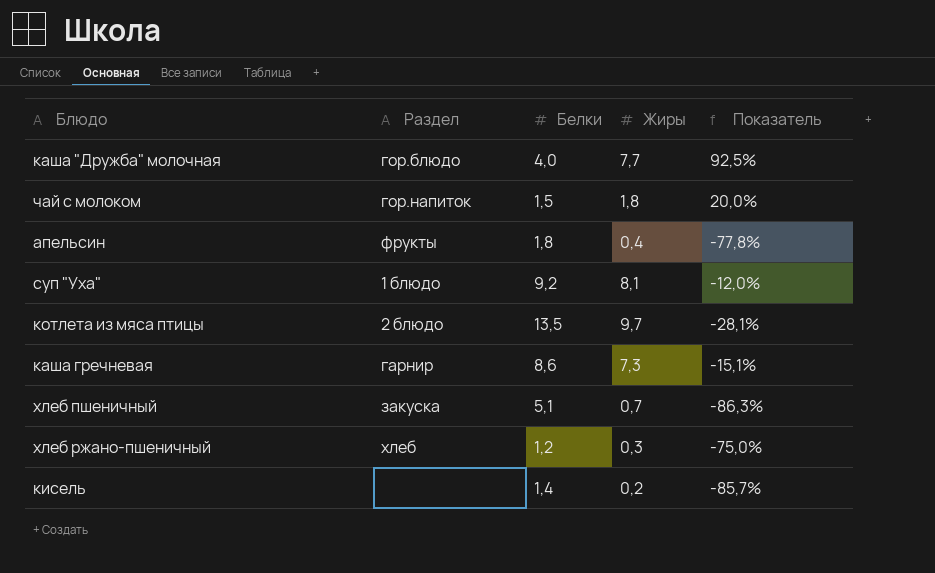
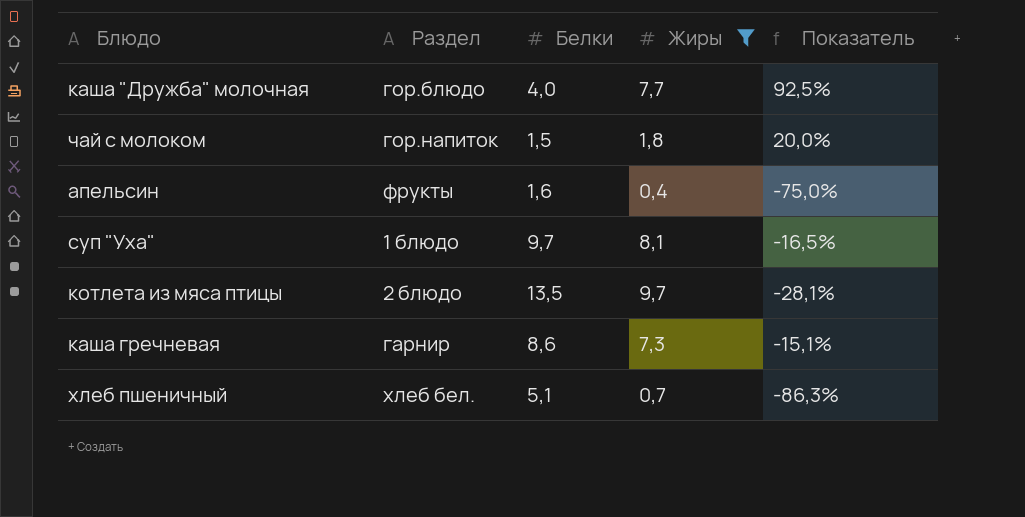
filter: none -> Жиры >= 0,4
апельсин | Белки: 1,8 -> 1,6
апельсин | Показатель: -77,8% -> -75,0%
суп "Уха" | Белки: 9,2 -> 9,7
суп "Уха" | Показатель: -12,0% -> -16,5%
хлеб пшеничный | Раздел: закуска -> хлеб бел.

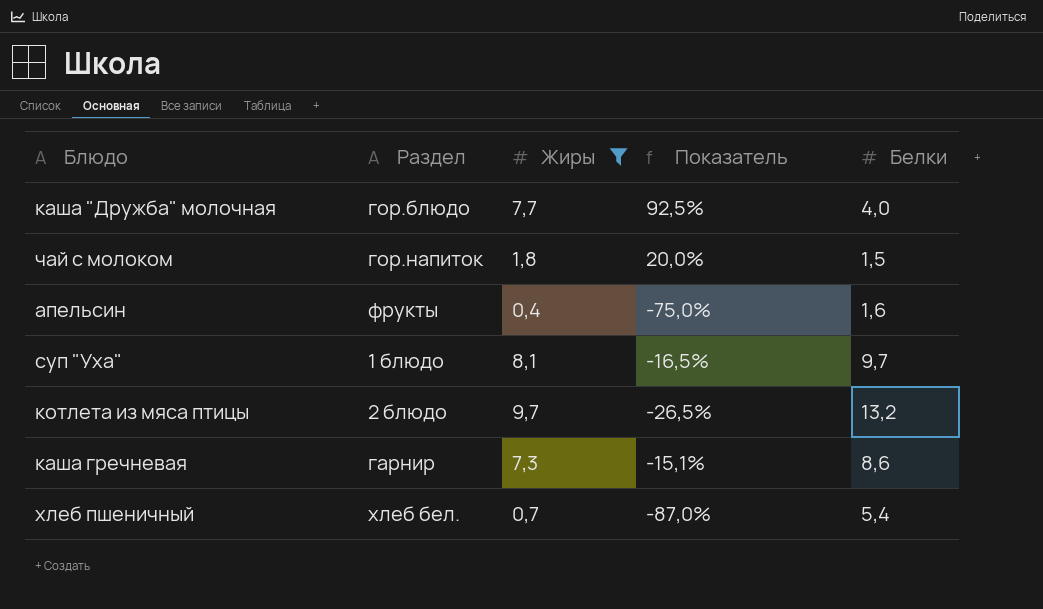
column Белки | position: 3 -> 5
котлета из мяса птицы | Показатель: -28,1% -> -26,5%
котлета из мяса птицы | Белки: 13,5 -> 13,2
хлеб пшеничный | Показатель: -86,3% -> -87,0%
хлеб пшеничный | Белки: 5,1 -> 5,4

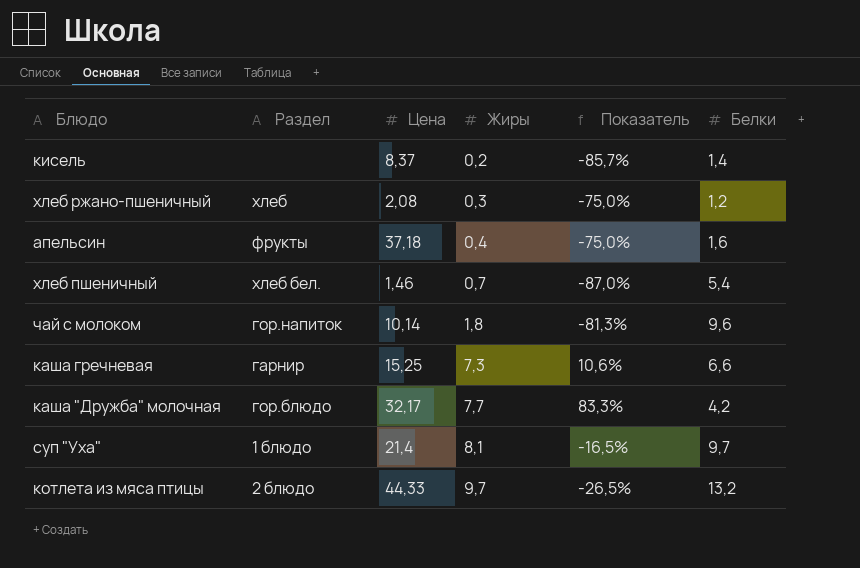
filter: Жиры >= 0,4 -> none
row order: none -> Жиры ascending
column Цена | position: none -> 3
чай с молоком | Показатель: 20,0% -> -81,3%
чай с молоком | Белки: 1,5 -> 9,6
каша гречневая | Показатель: -15,1% -> 10,6%
каша гречневая | Белки: 8,6 -> 6,6
каша "Дружба" молочная | Показатель: 92,5% -> 83,3%
каша "Дружба" молочная | Белки: 4,0 -> 4,2

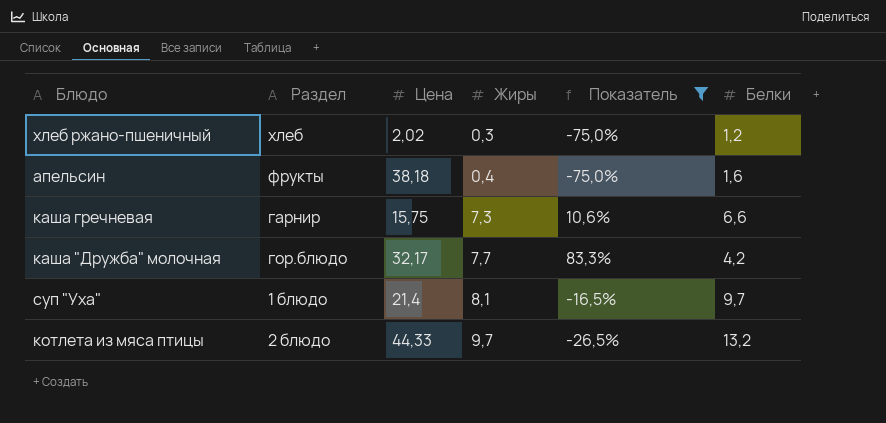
filter: none -> Показатель >= -75,0%
хлеб ржано-пшеничный | Цена: 2,08 -> 2,02
апельсин | Цена: 37,18 -> 38,18
каша гречневая | Цена: 15,25 -> 15,75

